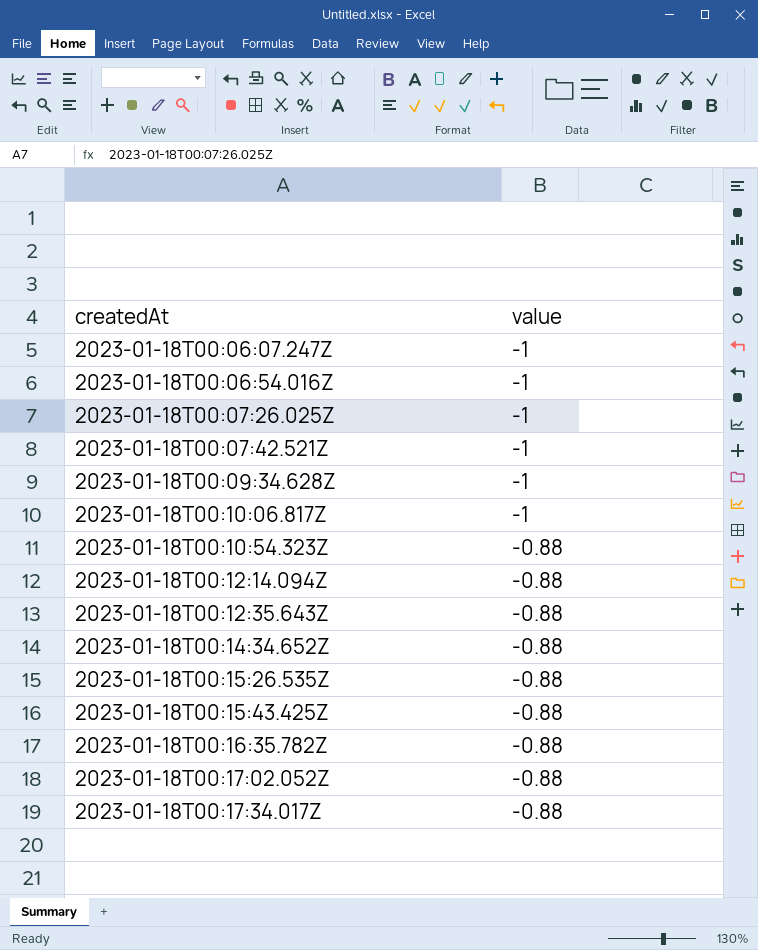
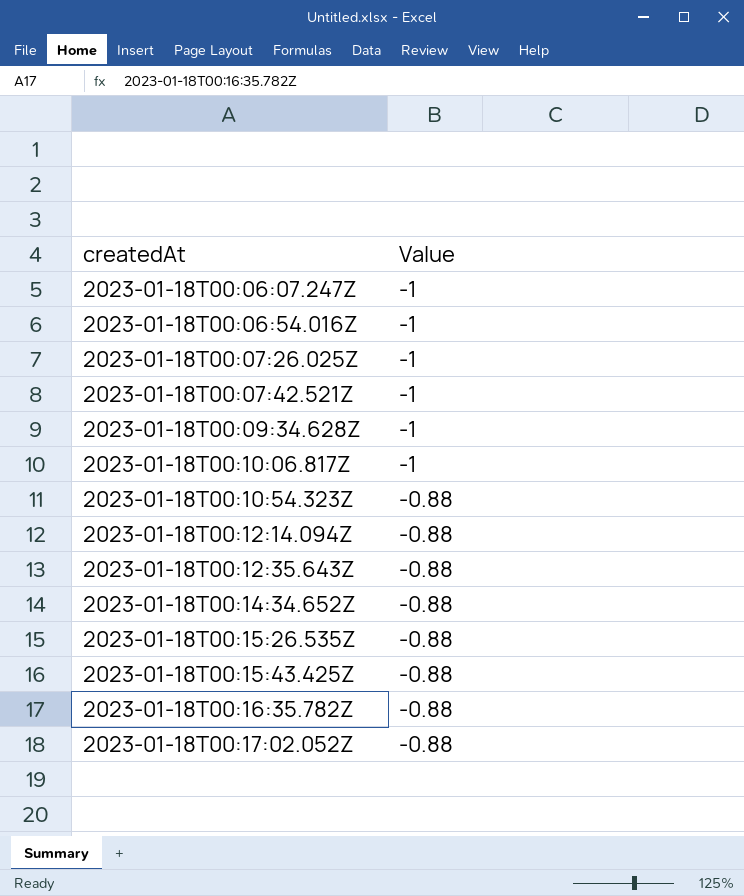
column name: value -> Value
row 2023-01-18T00:17:34.017Z: -0.88 -> none

